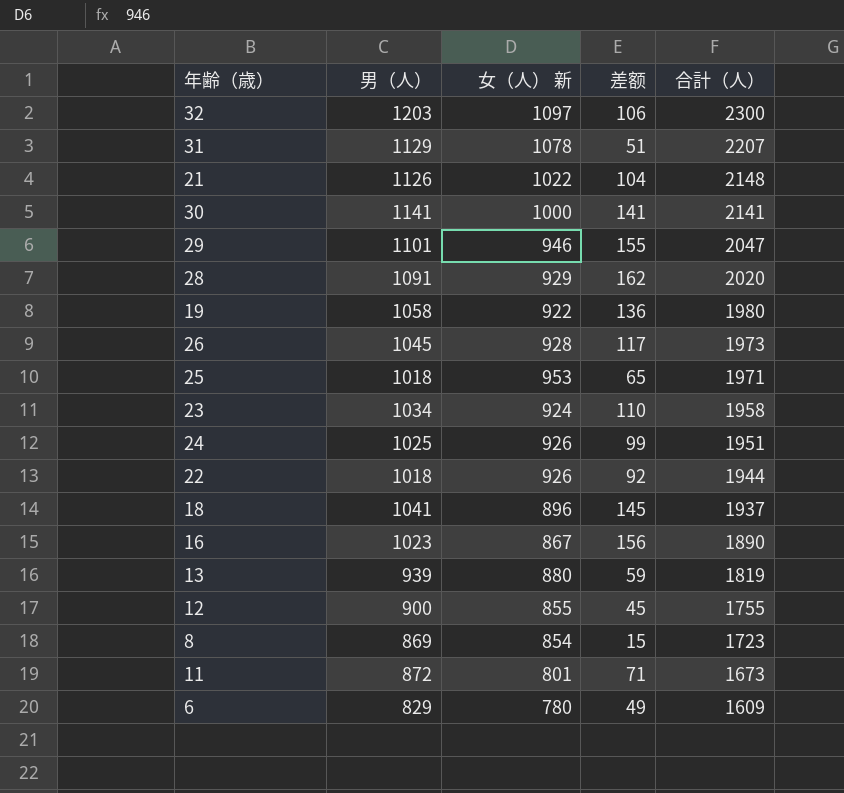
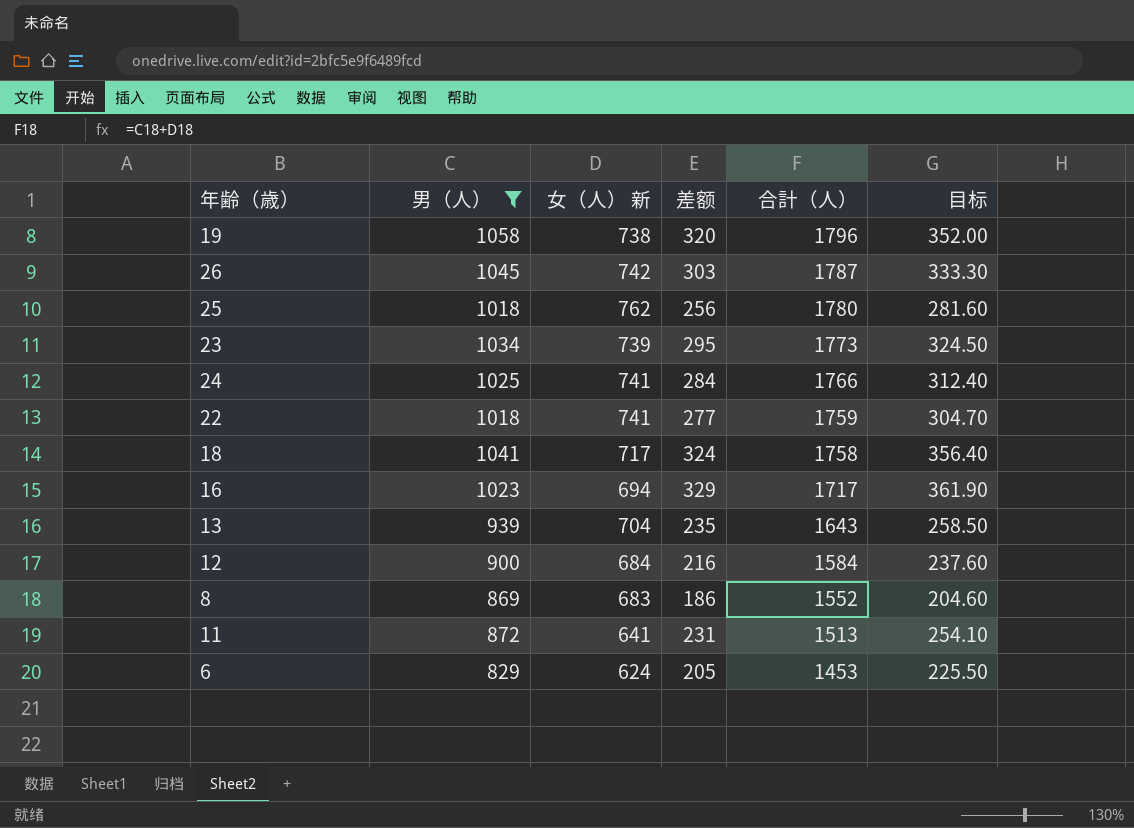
filter: none -> 男（人） <= 1058
column 目标 | formula: none -> [差额] * 1.1
19 | 女（人） 新: 922 -> 738
19 | 差额: 136 -> 320
19 | 合計（人）: 1980 -> 1796
26 | 女（人） 新: 928 -> 742
26 | 差额: 117 -> 303
26 | 合計（人）: 1973 -> 1787
25 | 女（人） 新: 953 -> 762
25 | 差额: 65 -> 256
25 | 合計（人）: 1971 -> 1780
23 | 女（人） 新: 924 -> 739
23 | 差额: 110 -> 295
23 | 合計（人）: 1958 -> 1773
24 | 女（人） 新: 926 -> 741
24 | 差额: 99 -> 284
24 | 合計（人）: 1951 -> 1766
22 | 女（人） 新: 926 -> 741
22 | 差额: 92 -> 277
22 | 合計（人）: 1944 -> 1759
18 | 女（人） 新: 896 -> 717
18 | 差额: 145 -> 324
18 | 合計（人）: 1937 -> 1758
16 | 女（人） 新: 867 -> 694
16 | 差额: 156 -> 329
16 | 合計（人）: 1890 -> 1717
13 | 女（人） 新: 880 -> 704
13 | 差额: 59 -> 235
13 | 合計（人）: 1819 -> 1643
12 | 女（人） 新: 855 -> 684
12 | 差额: 45 -> 216
12 | 合計（人）: 1755 -> 1584
8 | 女（人） 新: 854 -> 683
8 | 差额: 15 -> 186
8 | 合計（人）: 1723 -> 1552
11 | 女（人） 新: 801 -> 641
11 | 差额: 71 -> 231
11 | 合計（人）: 1673 -> 1513
6 | 女（人） 新: 780 -> 624
6 | 差额: 49 -> 205
6 | 合計（人）: 1609 -> 1453

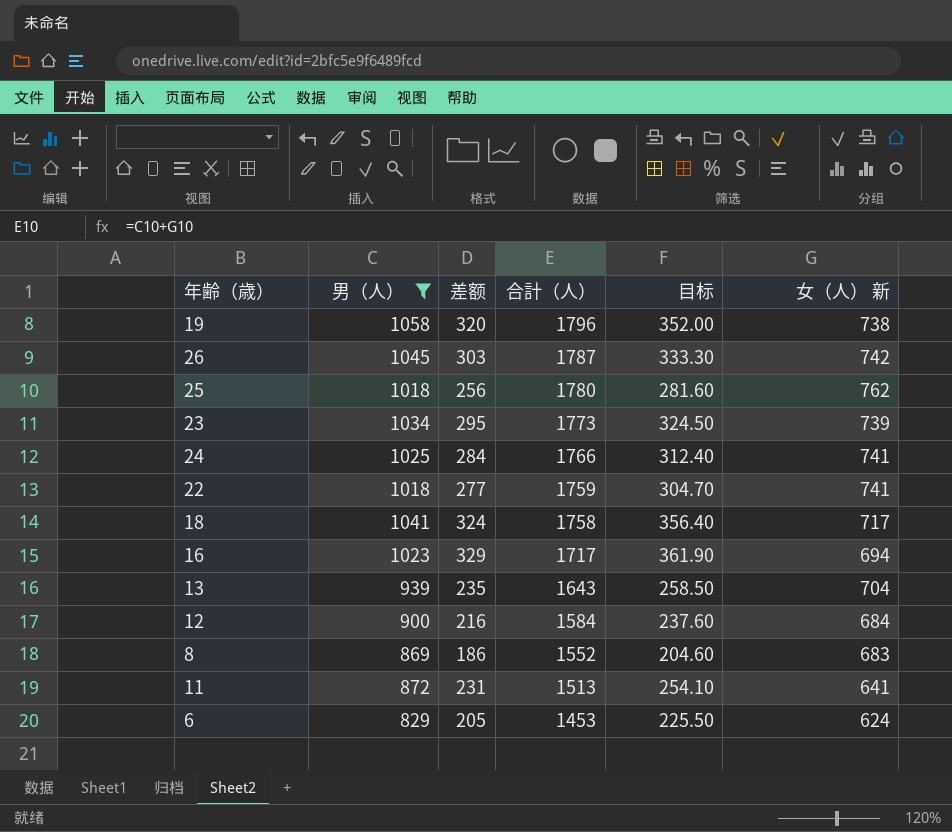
column 女（人） 新 | position: 3 -> 6

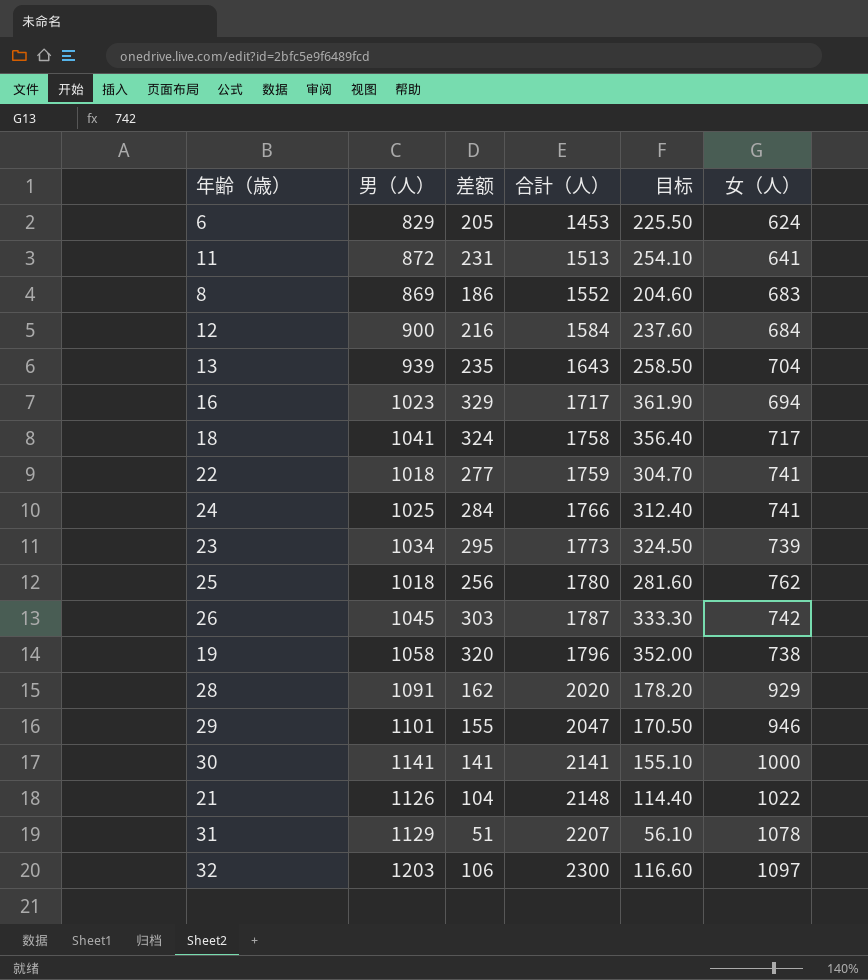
filter: 男（人） <= 1058 -> none
row order: 合計（人） descending -> 合計（人） ascending
column name: 女（人） 新 -> 女（人）

